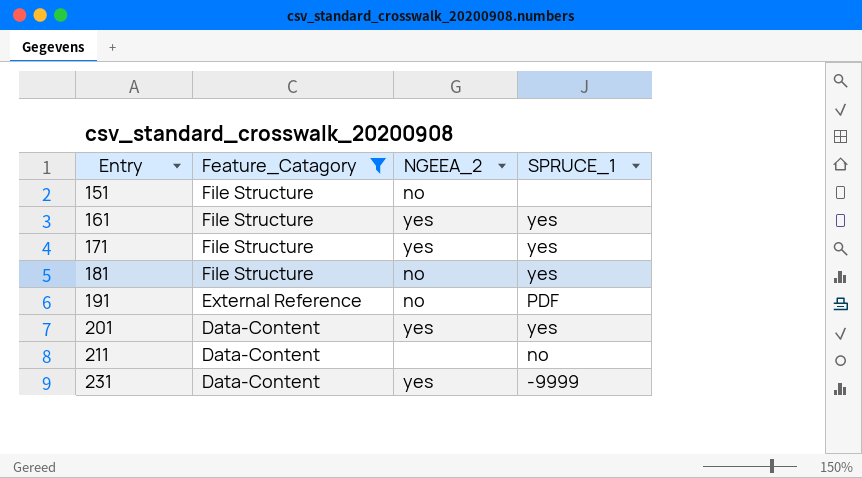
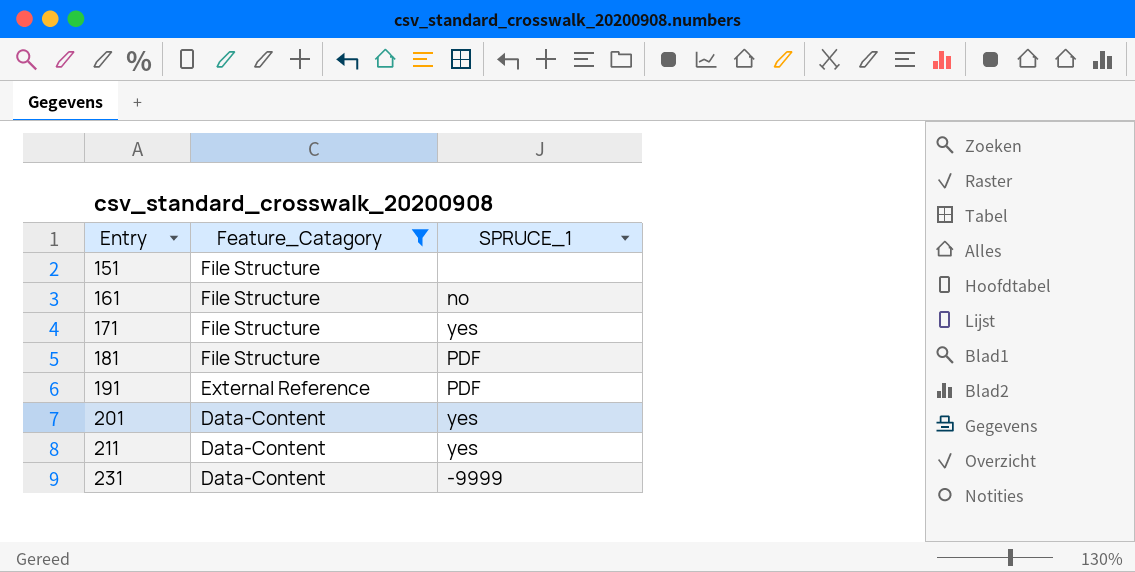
column NGEEA_2 | position: 3 -> none
161 | SPRUCE_1: yes -> no
181 | SPRUCE_1: yes -> PDF
211 | SPRUCE_1: no -> yes

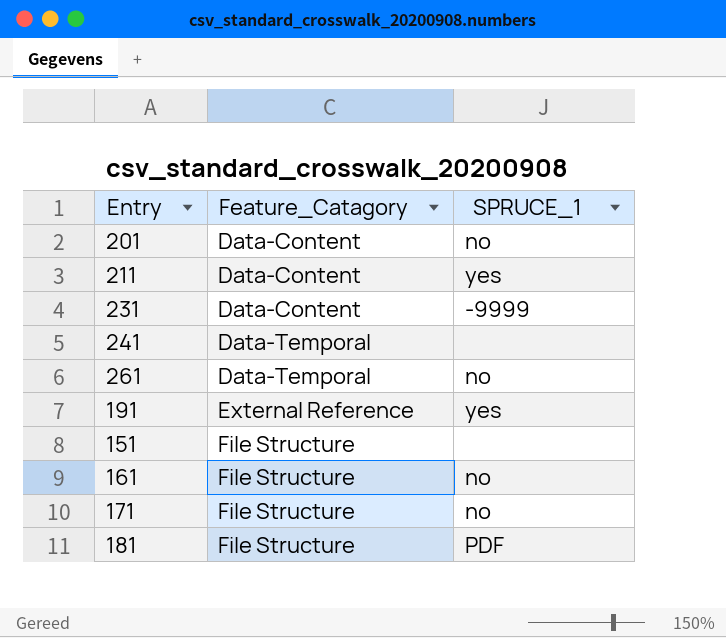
filter: Feature_Catagory != Data-Temporal -> none
row order: Entry ascending -> Feature_Catagory ascending
201 | SPRUCE_1: yes -> no
191 | SPRUCE_1: PDF -> yes
171 | SPRUCE_1: yes -> no

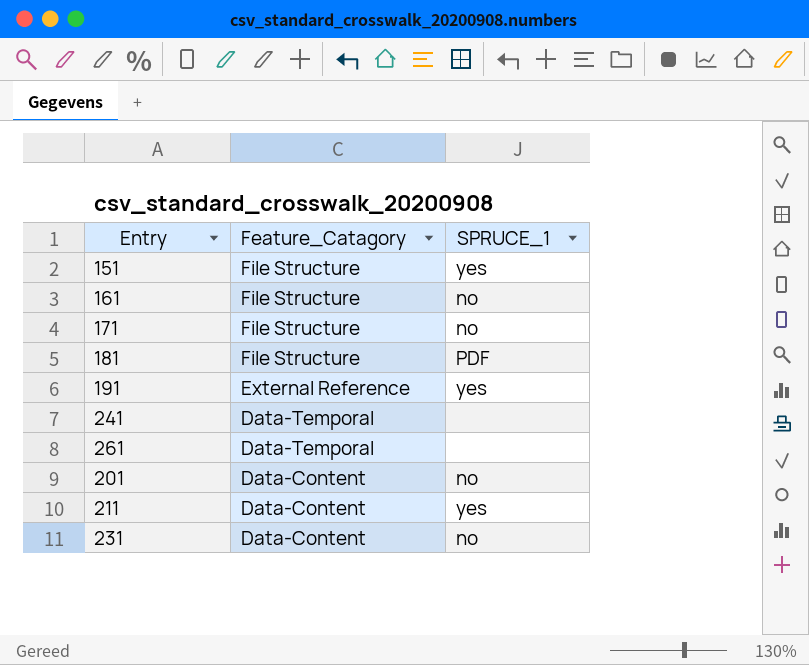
row order: Feature_Catagory ascending -> Feature_Catagory descending
151 | SPRUCE_1: none -> yes
261 | SPRUCE_1: no -> none
231 | SPRUCE_1: -9999 -> no

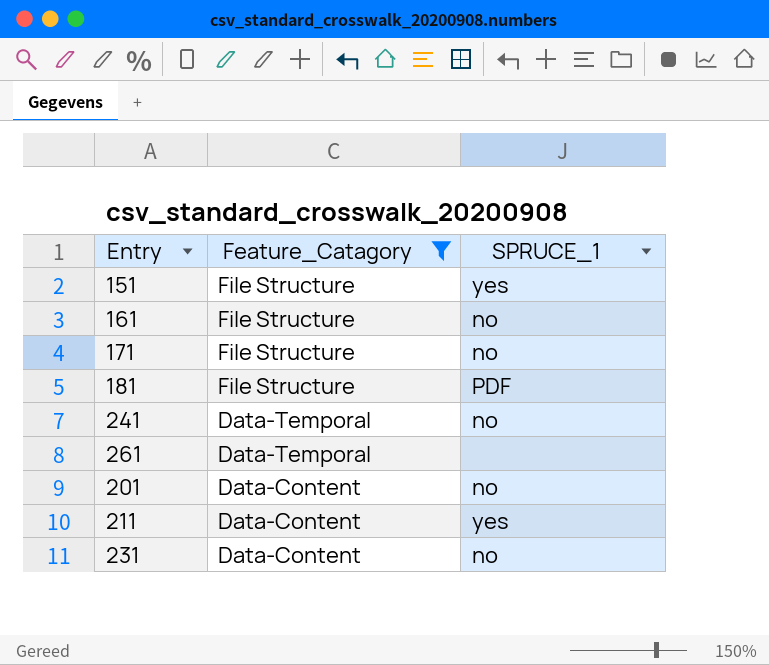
filter: none -> Feature_Catagory != External Reference
241 | SPRUCE_1: none -> no

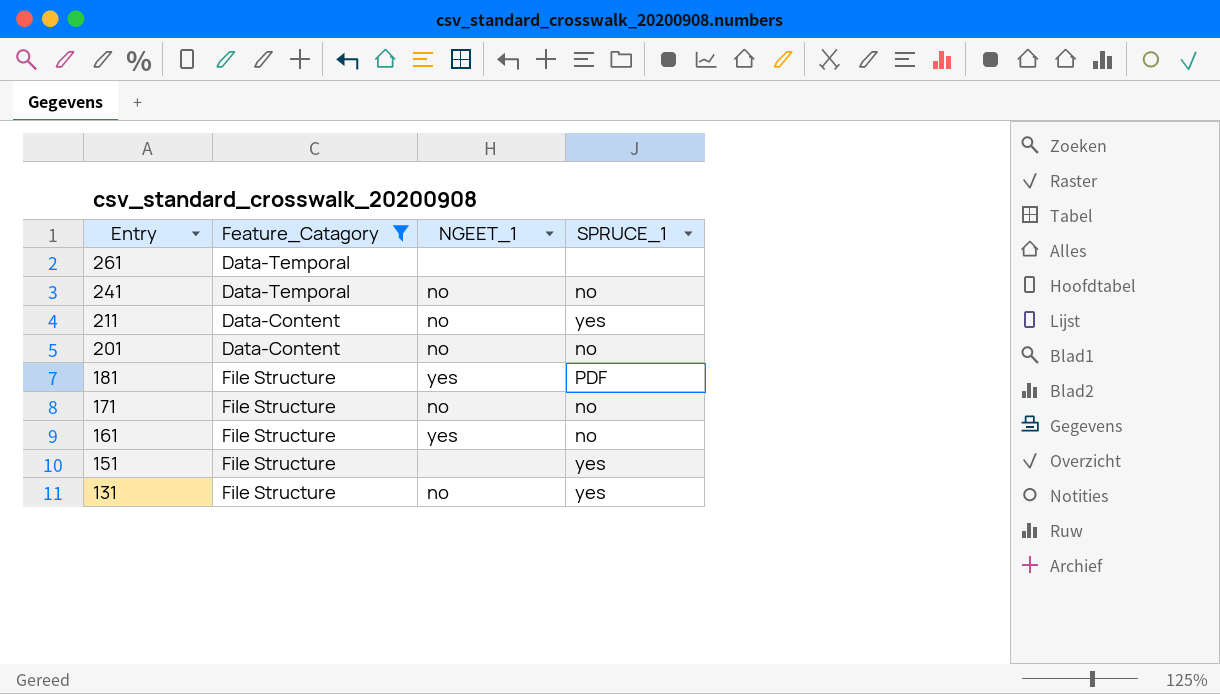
row order: Feature_Catagory descending -> Entry descending
column NGEET_1 | position: none -> 3
row 231: Data-Content | no -> none
row 131: none -> File Structure | no | yes

